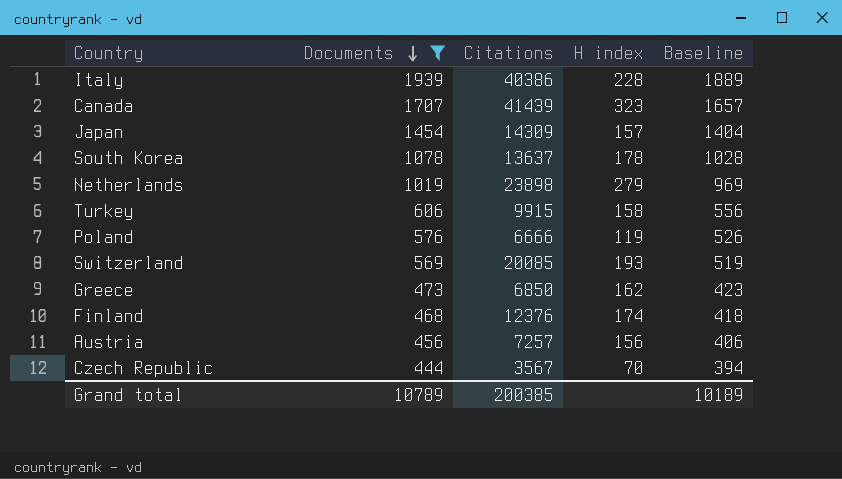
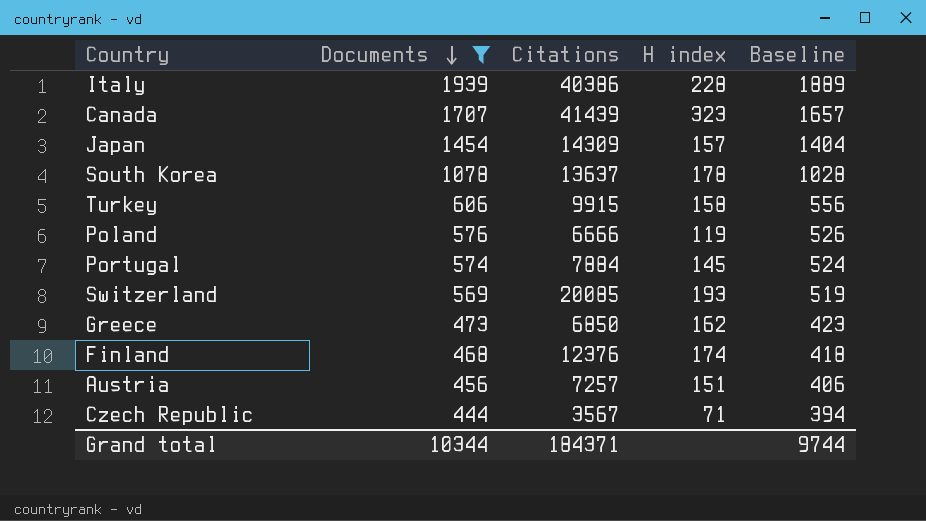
row Netherlands: 1019 | 23898 | 279 | 969 -> none
row Portugal: none -> 574 | 7884 | 145 | 524
Austria | H index: 156 -> 151
Czech Republic | H index: 70 -> 71
Grand total | Documents: 10789 -> 10344
Grand total | Citations: 200385 -> 184371
Grand total | Baseline: 10189 -> 9744

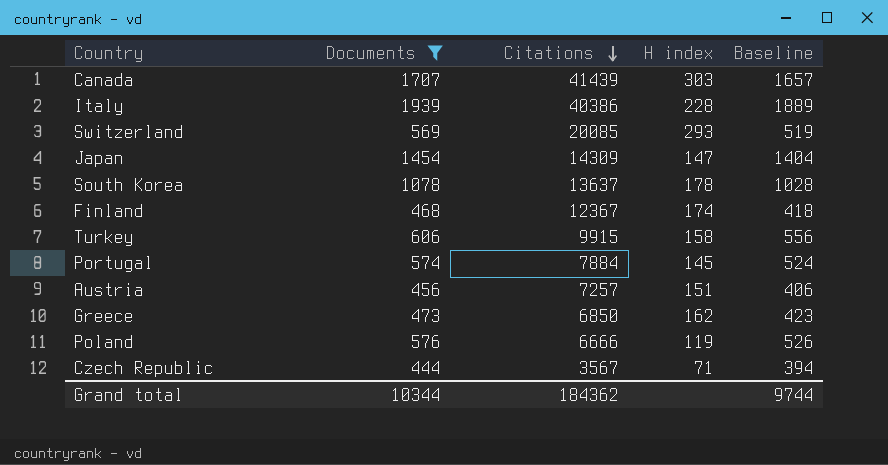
row order: Documents descending -> Citations descending
Canada | H index: 323 -> 303
Switzerland | H index: 193 -> 293
Japan | H index: 157 -> 147
Finland | Citations: 12376 -> 12367
Grand total | Citations: 184371 -> 184362

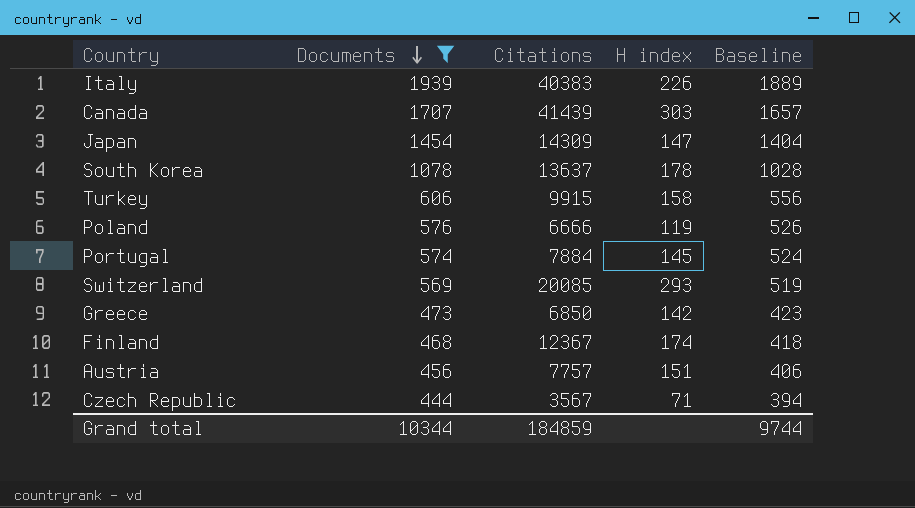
row order: Citations descending -> Documents descending
Italy | Citations: 40386 -> 40383
Italy | H index: 228 -> 226
Greece | H index: 162 -> 142
Austria | Citations: 7257 -> 7757
Grand total | Citations: 184362 -> 184859

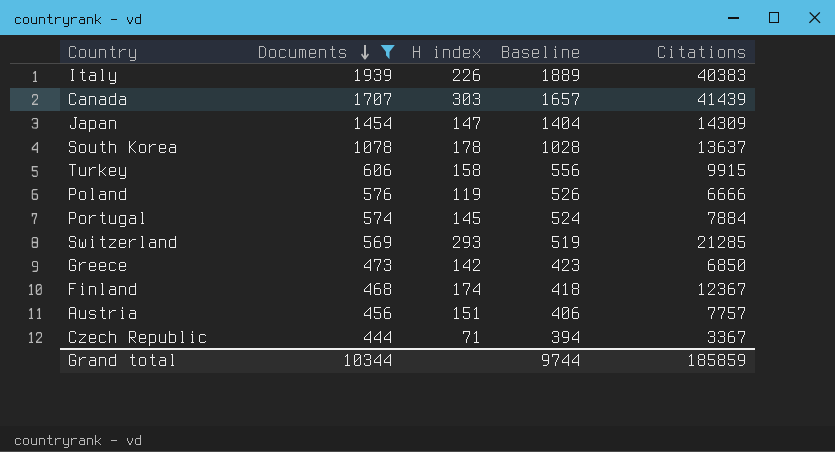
column Citations | position: 3 -> 5
Switzerland | Citations: 20085 -> 21285
Czech Republic | Citations: 3567 -> 3367
Grand total | Citations: 184859 -> 185859

